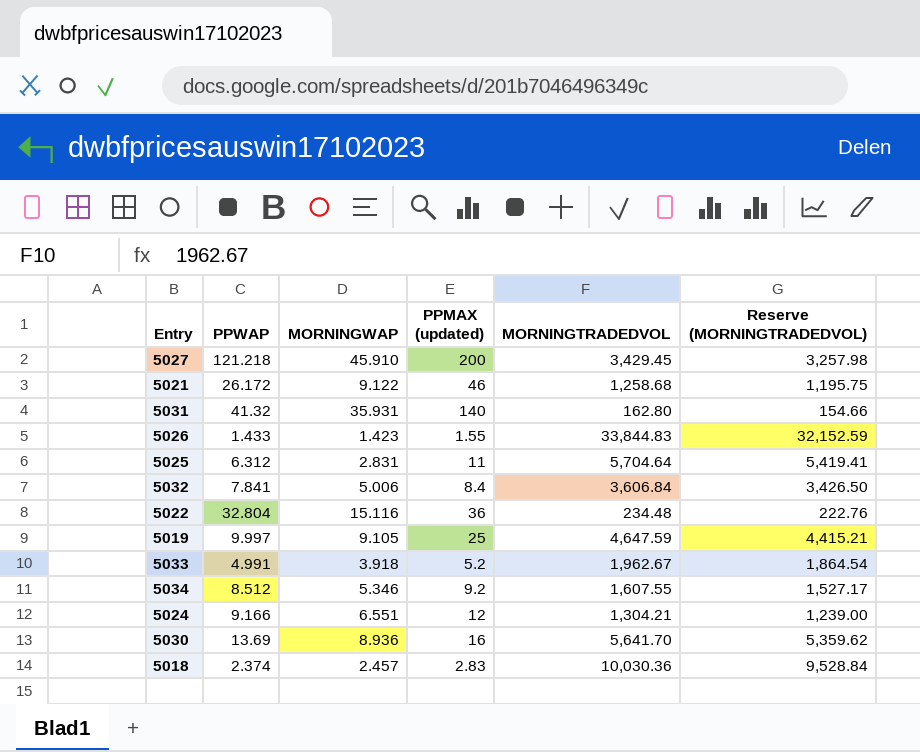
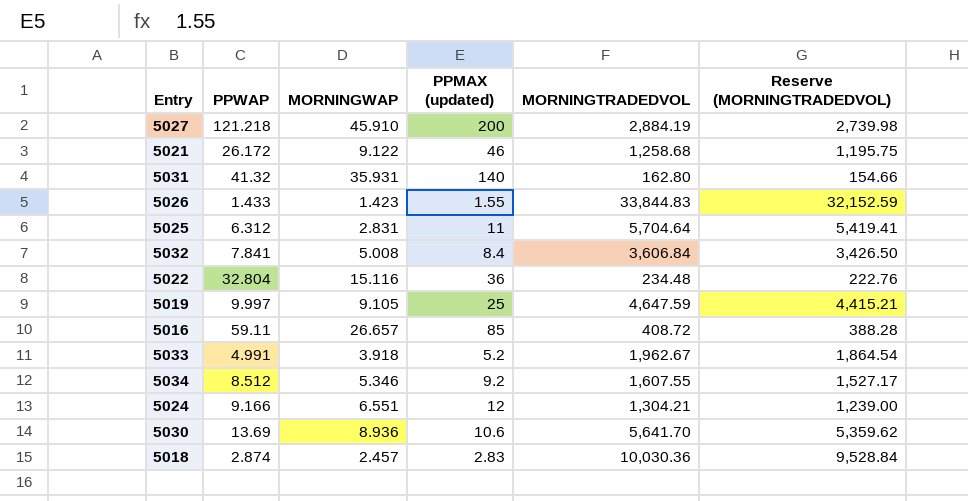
5027 | MORNINGTRADEDVOL: 3,429.45 -> 2,884.19
5027 | Reserve (MORNINGTRADEDVOL): 3,257.98 -> 2,739.98
5032 | MORNINGWAP: 5.006 -> 5.008
row 5016: none -> 59.11 | 26.657 | 85 | 408.72 | 388.28
5030 | PPMAX (updated): 16 -> 10.6
5018 | PPWAP: 2.374 -> 2.874

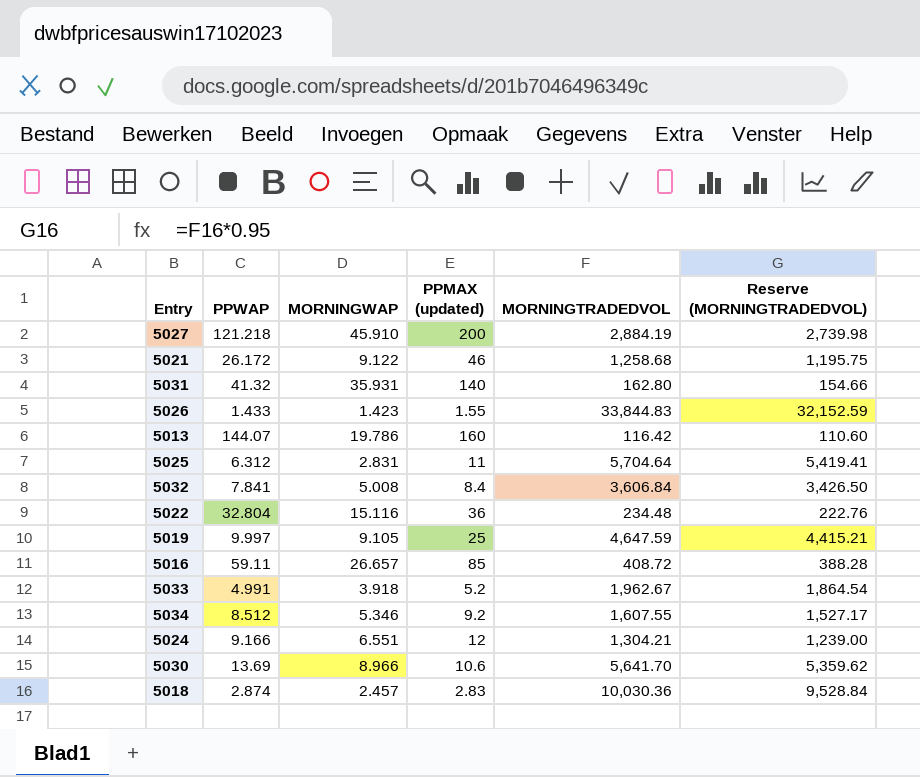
row 5013: none -> 144.07 | 19.786 | 160 | 116.42 | 110.60
5030 | MORNINGWAP: 8.936 -> 8.966

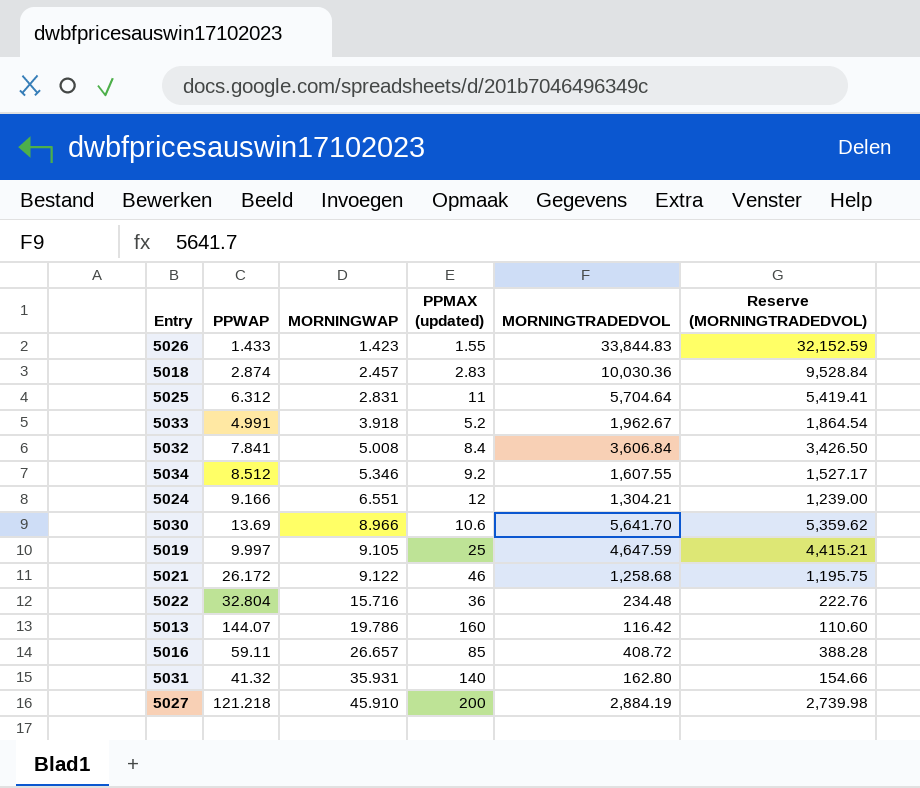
row order: none -> MORNINGWAP ascending
5022 | MORNINGWAP: 15.116 -> 15.716

